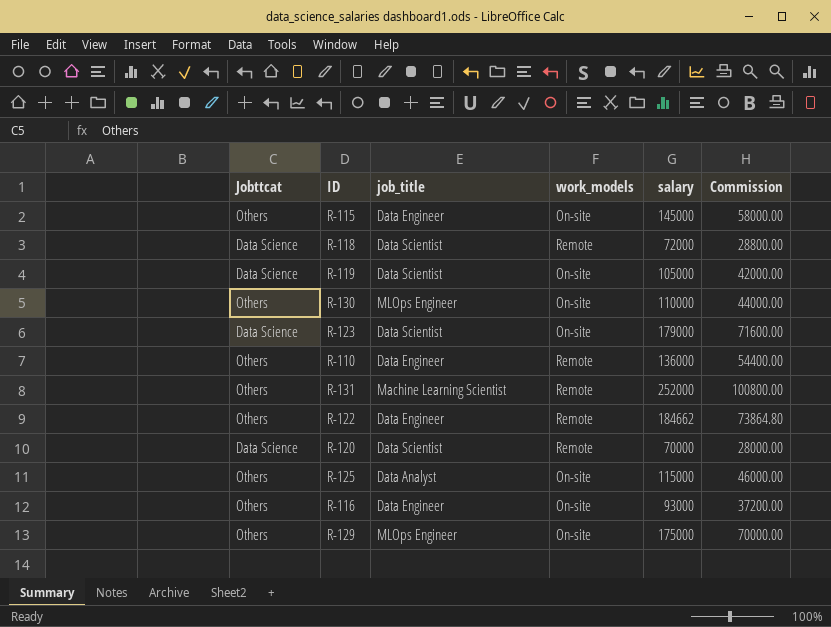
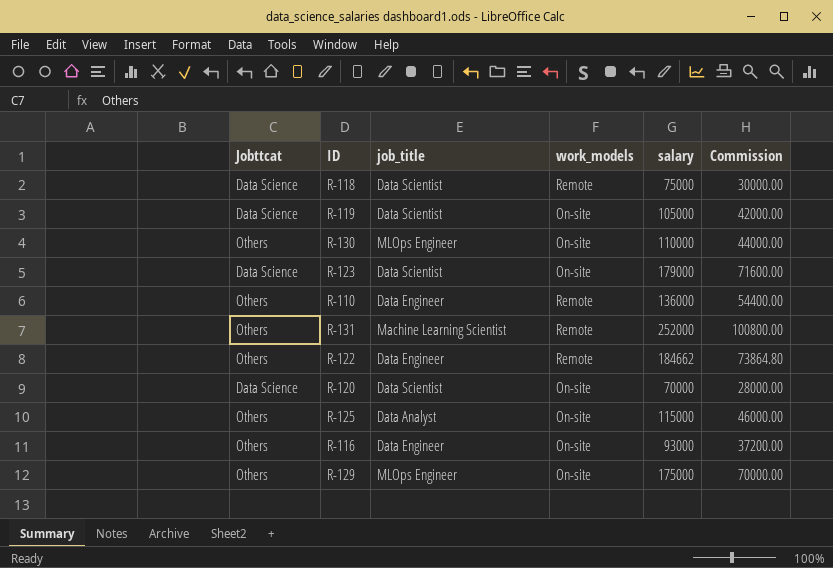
row R-115: Others | Data Engineer | On-site | 145000 | 58000.00 -> none
R-118 | salary: 72000 -> 75000
R-118 | Commission: 28800.00 -> 30000.00
R-120 | work_models: Remote -> On-site

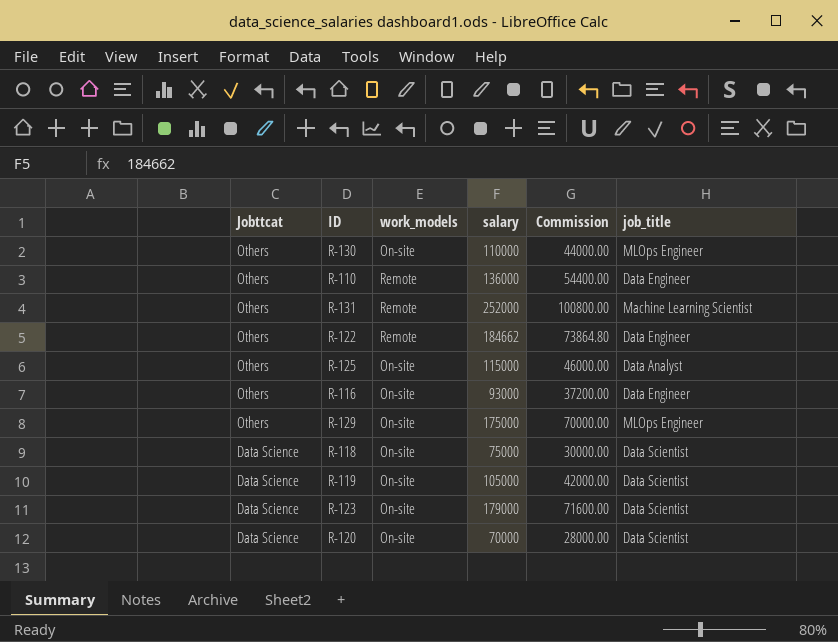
row order: none -> Jobttcat descending
column job_title | position: 3 -> 6
R-118 | work_models: Remote -> On-site

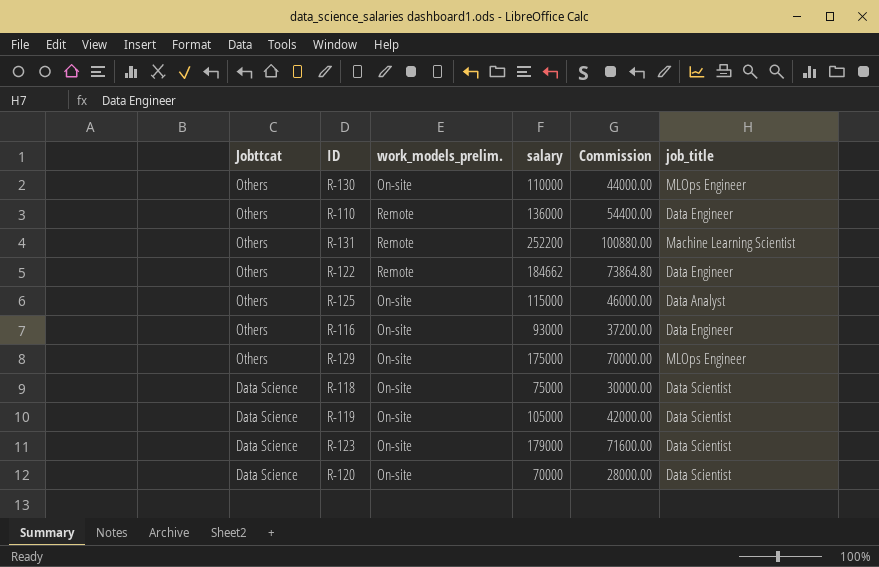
column name: work_models -> work_models_prelim.
R-131 | salary: 252000 -> 252200
R-131 | Commission: 100800.00 -> 100880.00

